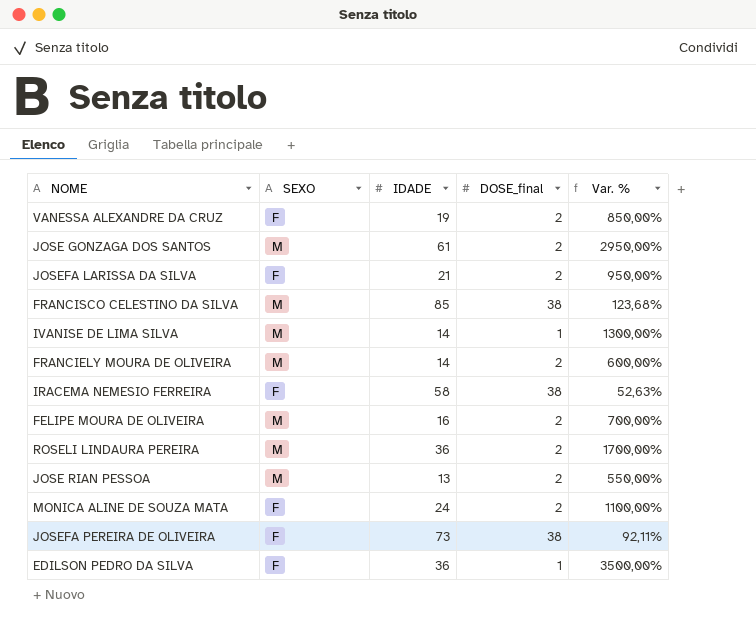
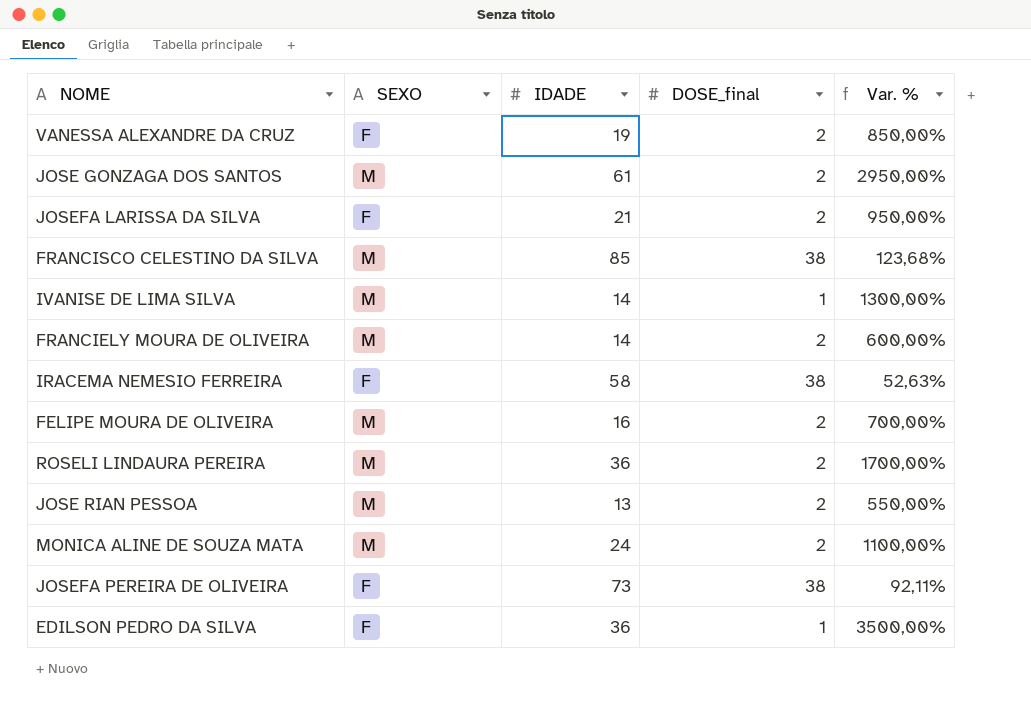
MONICA ALINE DE SOUZA MATA | SEXO: F -> M

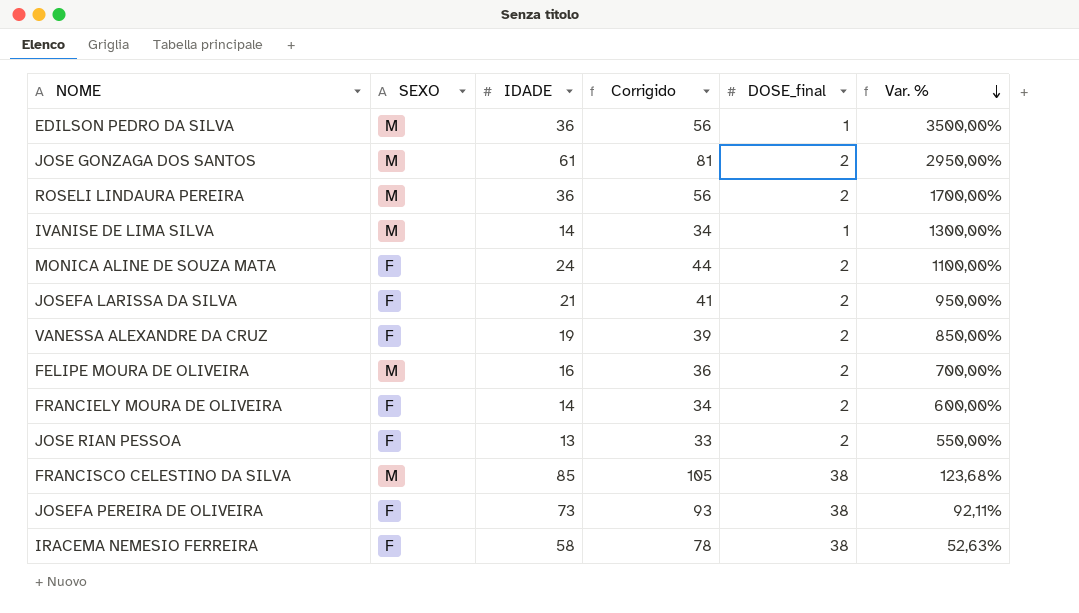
row order: none -> Var. % descending
column Corrigido | formula: none -> [IDADE] + 20
EDILSON PEDRO DA SILVA | SEXO: F -> M
MONICA ALINE DE SOUZA MATA | SEXO: M -> F
FRANCIELY MOURA DE OLIVEIRA | SEXO: M -> F
JOSE RIAN PESSOA | SEXO: M -> F

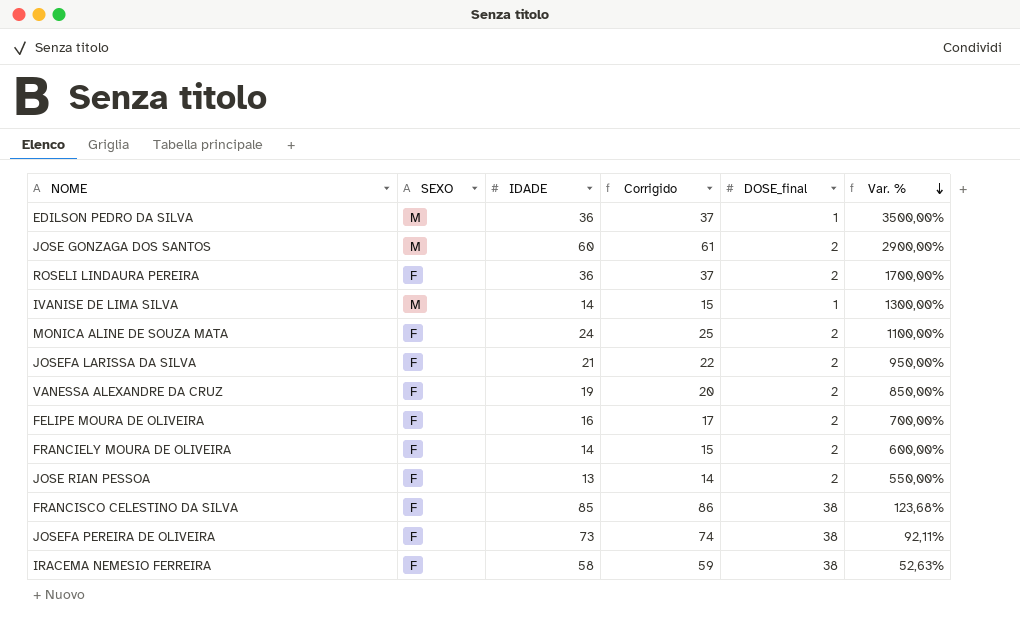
column Corrigido | formula: [IDADE] + 20 -> [IDADE] + 1
JOSE GONZAGA DOS SANTOS | IDADE: 61 -> 60
JOSE GONZAGA DOS SANTOS | Var. %: 2950,00% -> 2900,00%
ROSELI LINDAURA PEREIRA | SEXO: M -> F
FELIPE MOURA DE OLIVEIRA | SEXO: M -> F
FRANCISCO CELESTINO DA SILVA | SEXO: M -> F

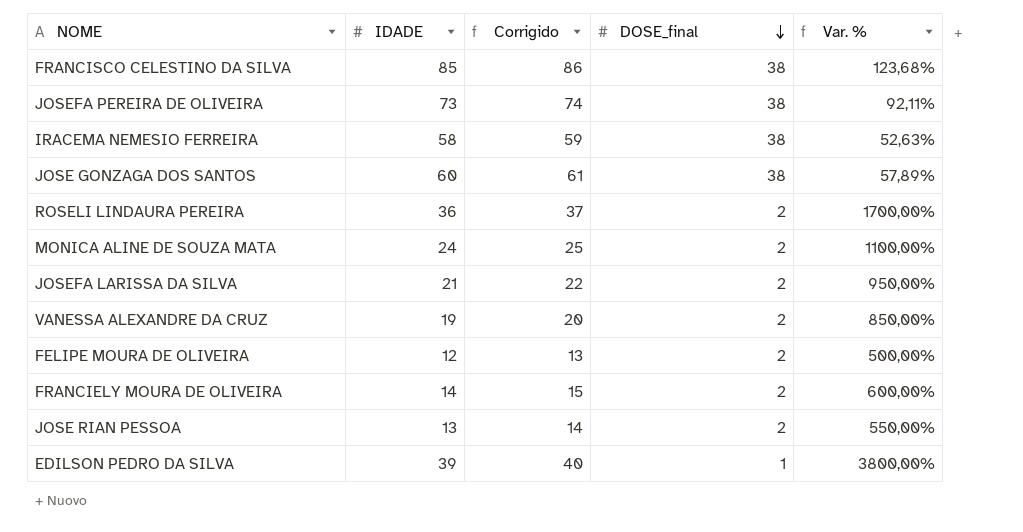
row order: Var. % descending -> DOSE_final descending
column SEXO | position: 2 -> none
row IVANISE DE LIMA SILVA: M | 14 | 15 | 1 | 1300,00% -> none
JOSE GONZAGA DOS SANTOS | DOSE_final: 2 -> 38
JOSE GONZAGA DOS SANTOS | Var. %: 2900,00% -> 57,89%
FELIPE MOURA DE OLIVEIRA | IDADE: 16 -> 12
FELIPE MOURA DE OLIVEIRA | Corrigido: 17 -> 13
FELIPE MOURA DE OLIVEIRA | Var. %: 700,00% -> 500,00%
EDILSON PEDRO DA SILVA | IDADE: 36 -> 39
EDILSON PEDRO DA SILVA | Corrigido: 37 -> 40
EDILSON PEDRO DA SILVA | Var. %: 3500,00% -> 3800,00%

